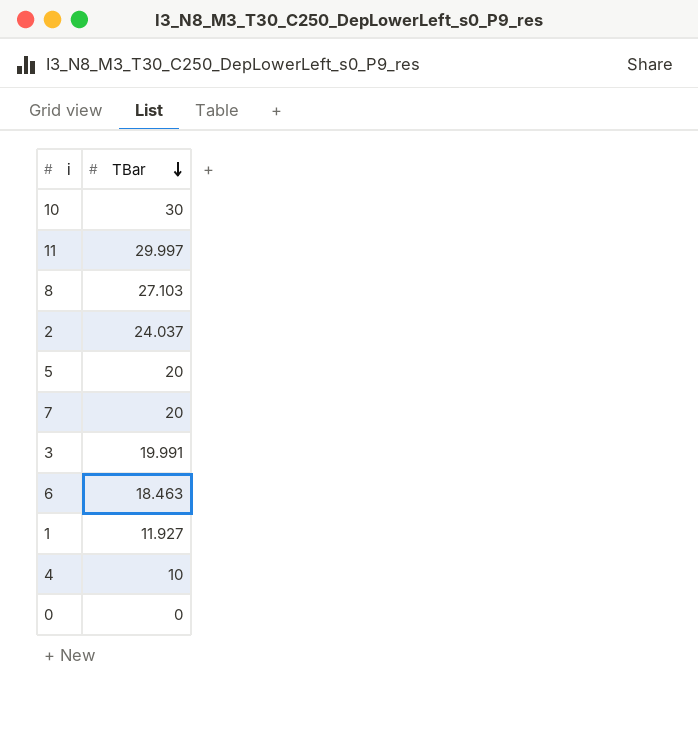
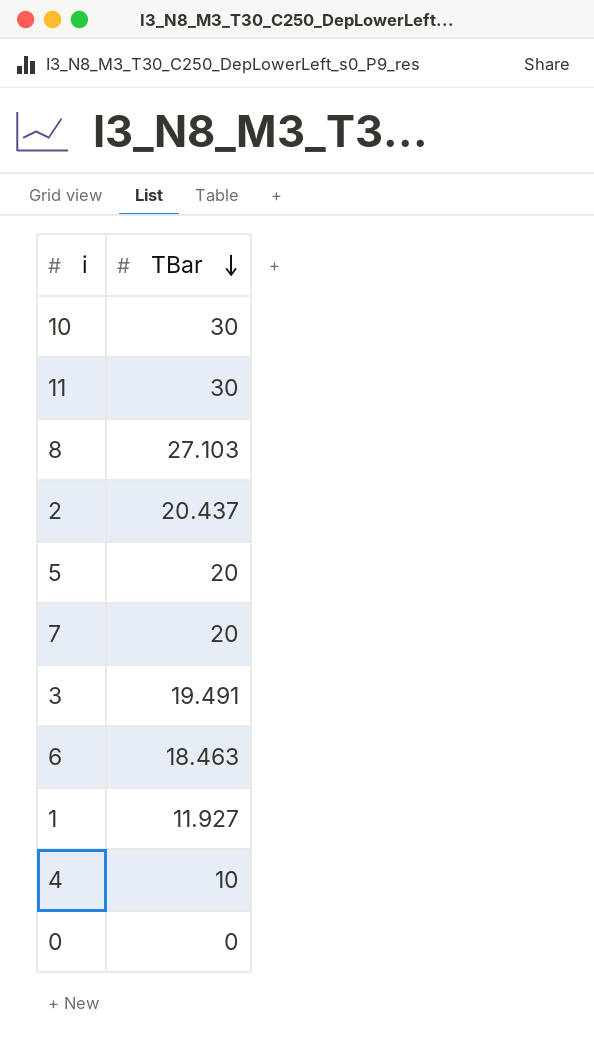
11 | TBar: 29.997 -> 30
2 | TBar: 24.037 -> 20.437
3 | TBar: 19.991 -> 19.491

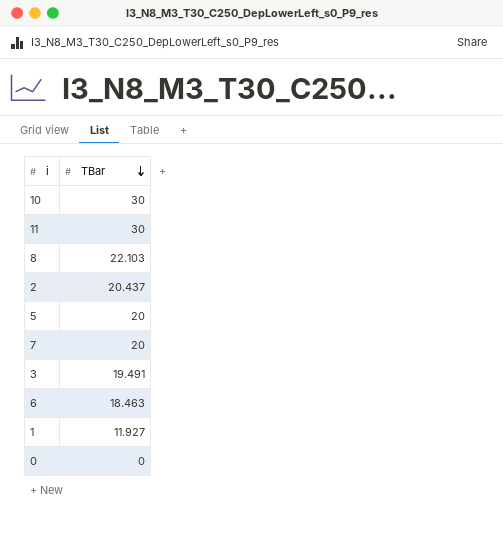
row 4: 10 -> none
8 | TBar: 27.103 -> 22.103

